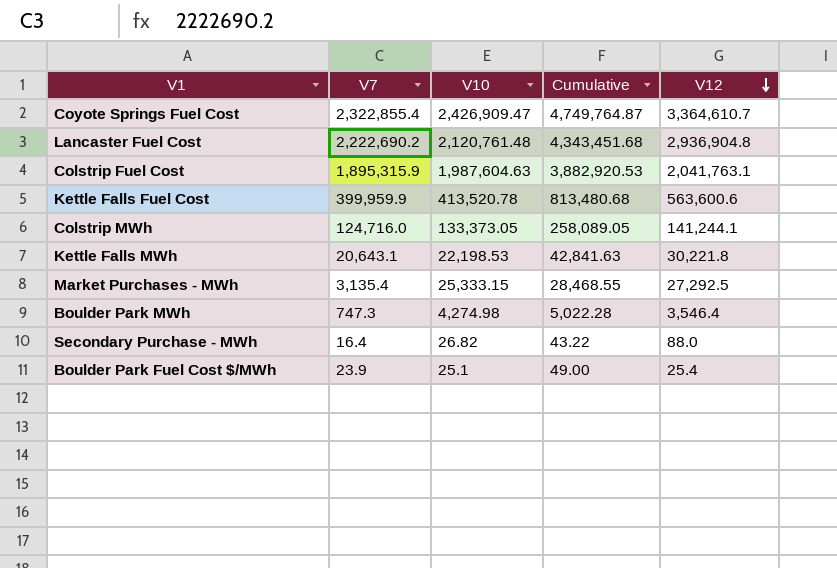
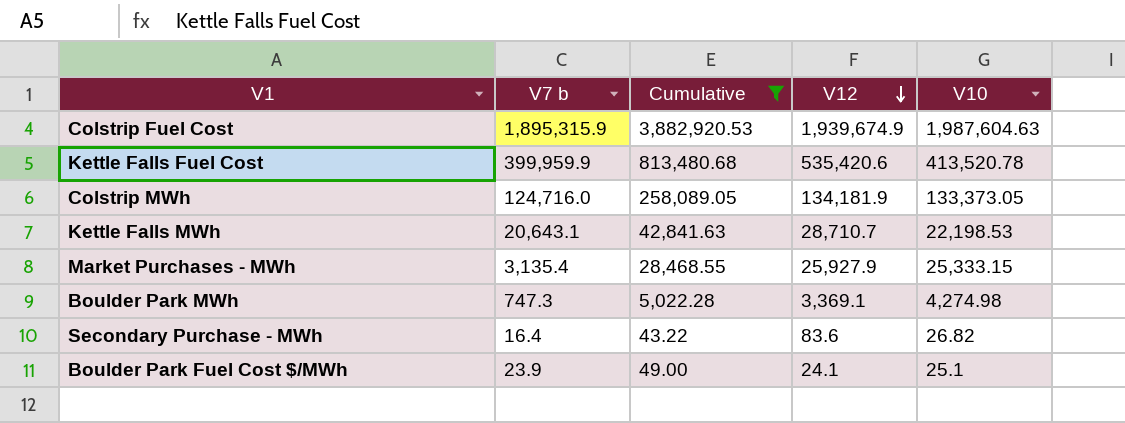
filter: none -> Cumulative <= 3,882,920.53
column name: V7 -> V7 b
column V10 | position: 3 -> 5
Colstrip Fuel Cost | V12: 2,041,763.1 -> 1,939,674.9
Kettle Falls Fuel Cost | V12: 563,600.6 -> 535,420.6
Colstrip MWh | V12: 141,244.1 -> 134,181.9
Kettle Falls MWh | V12: 30,221.8 -> 28,710.7
Market Purchases - MWh | V12: 27,292.5 -> 25,927.9
Boulder Park MWh | V12: 3,546.4 -> 3,369.1
Secondary Purchase - MWh | V12: 88.0 -> 83.6
Boulder Park Fuel Cost $/MWh | V12: 25.4 -> 24.1

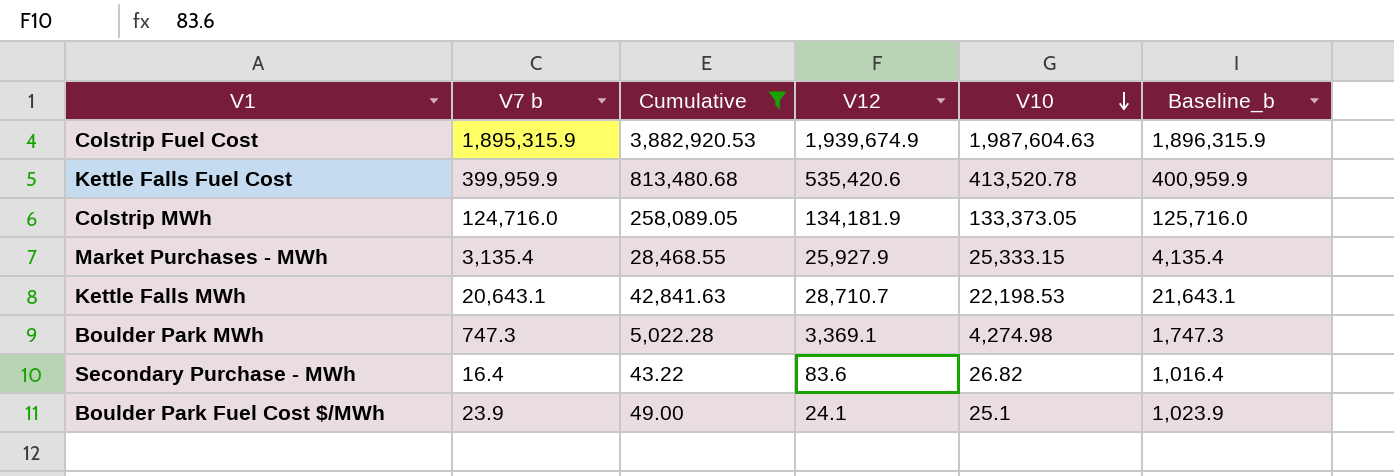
row order: V12 descending -> V10 descending
column Baseline_b | formula: none -> [V7 b] + 1000

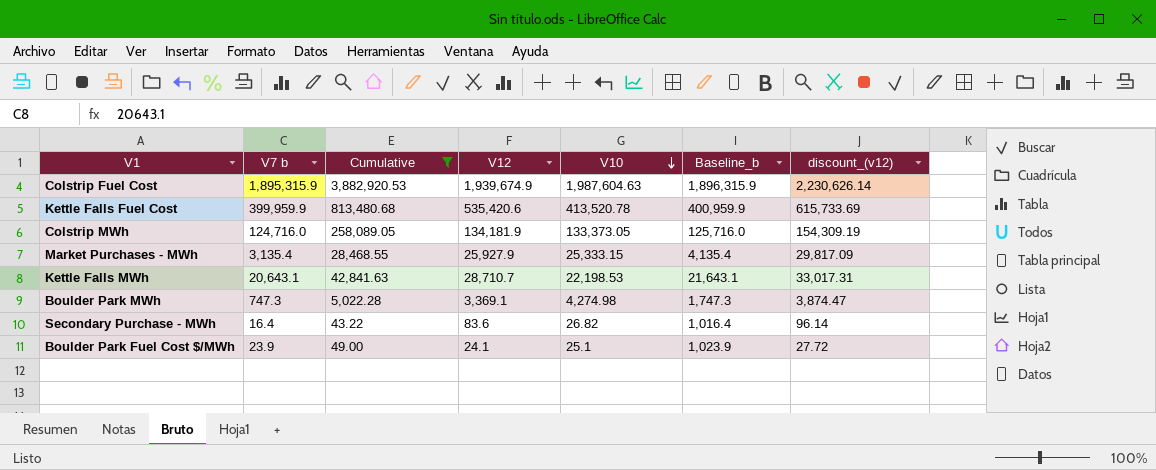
column discount_(v12) | formula: none -> [V12] * 1.15

